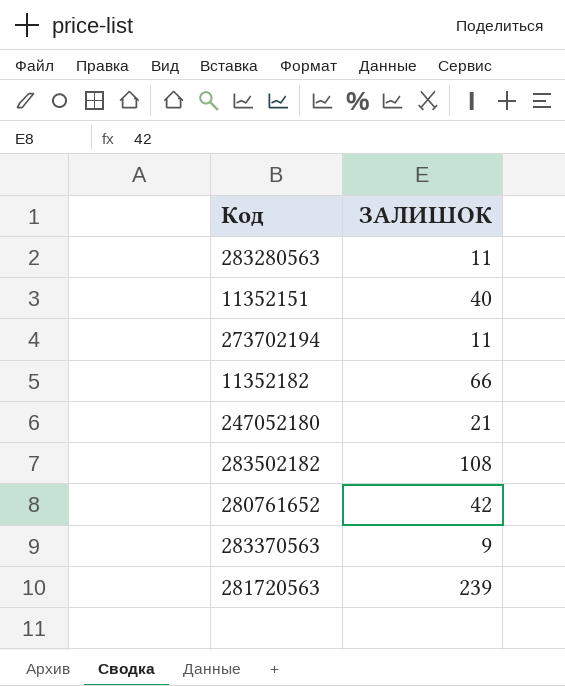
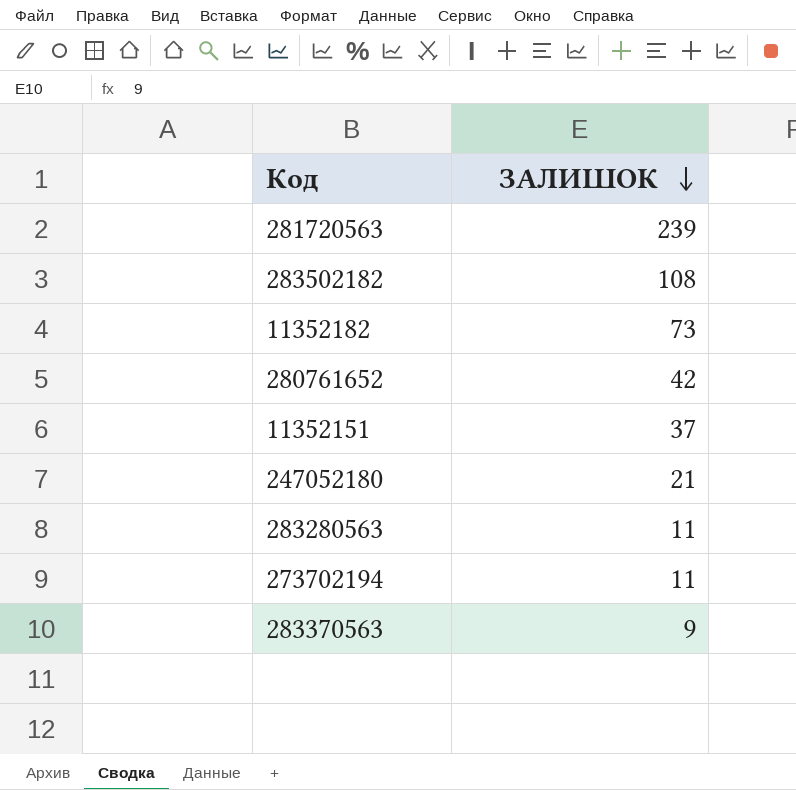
row order: none -> ЗАЛИШОК descending
11352182 | ЗАЛИШОК: 66 -> 73
11352151 | ЗАЛИШОК: 40 -> 37

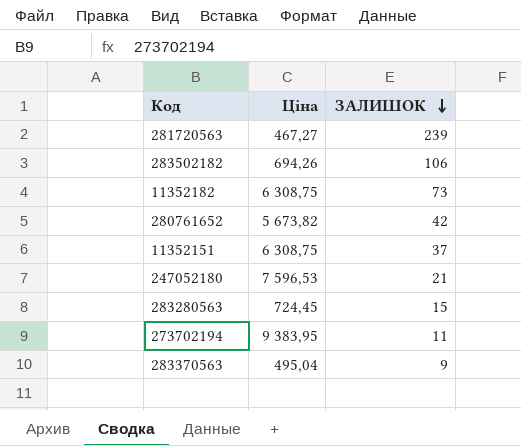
column Ціна | position: none -> 2
283502182 | ЗАЛИШОК: 108 -> 106
283280563 | ЗАЛИШОК: 11 -> 15

